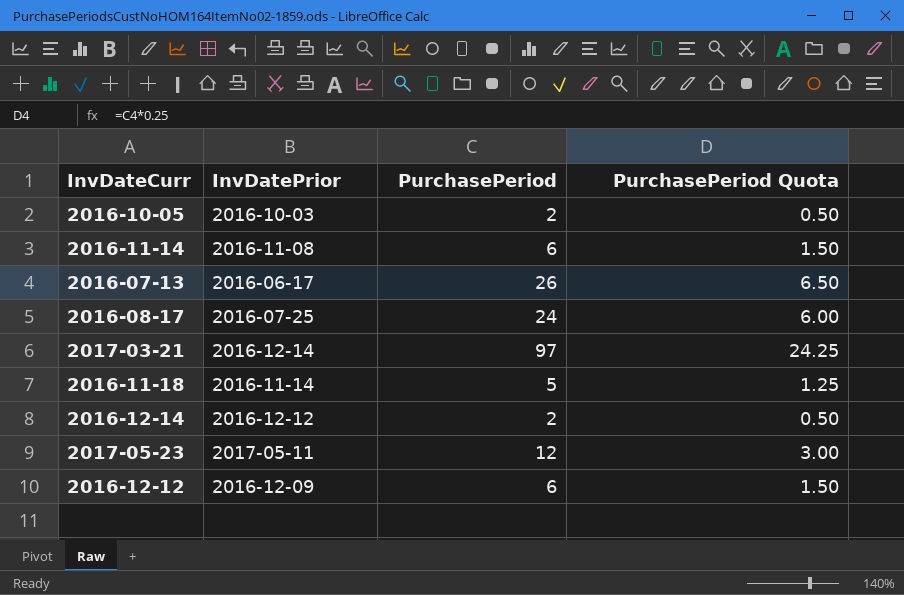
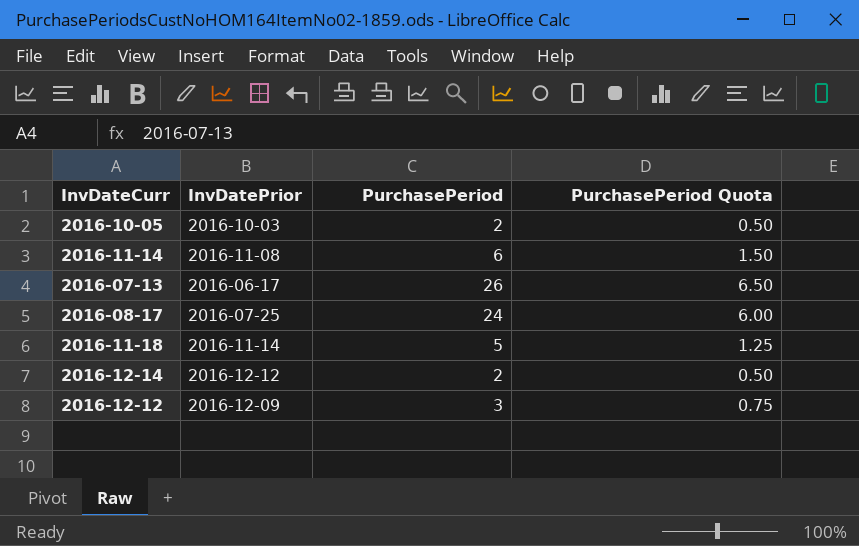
row 2017-03-21: 2016-12-14 | 97 | 24.25 -> none
row 2017-05-23: 2017-05-11 | 12 | 3.00 -> none
2016-12-12 | PurchasePeriod: 6 -> 3
2016-12-12 | PurchasePeriod Quota: 1.50 -> 0.75

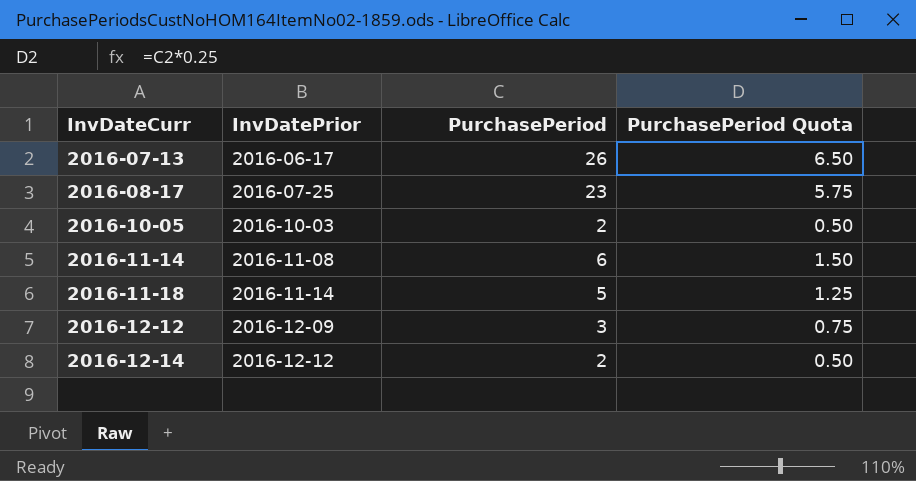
row order: none -> InvDateCurr ascending
2016-08-17 | PurchasePeriod: 24 -> 23
2016-08-17 | PurchasePeriod Quota: 6.00 -> 5.75

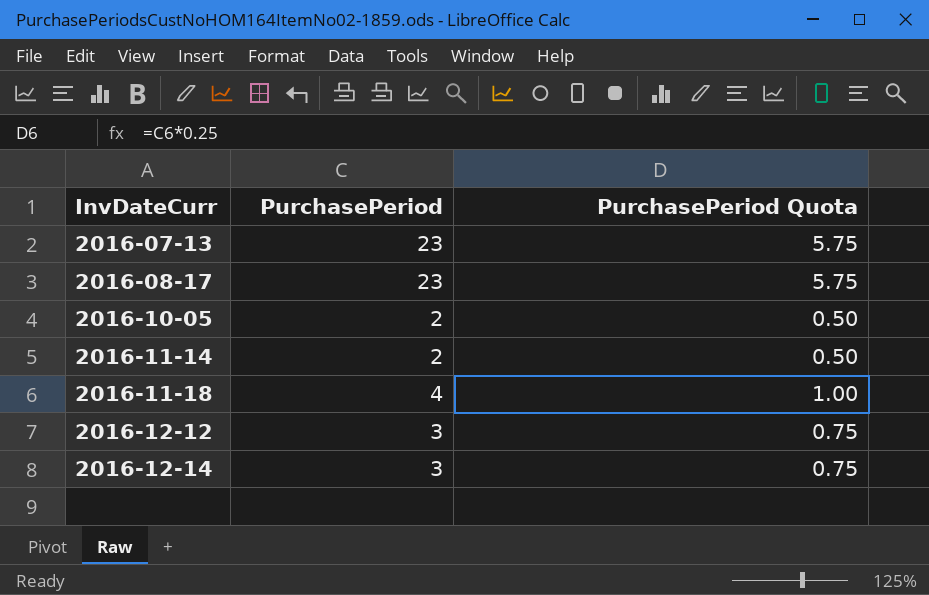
column InvDatePrior | position: 2 -> none
2016-07-13 | PurchasePeriod: 26 -> 23
2016-07-13 | PurchasePeriod Quota: 6.50 -> 5.75
2016-11-14 | PurchasePeriod: 6 -> 2
2016-11-14 | PurchasePeriod Quota: 1.50 -> 0.50
2016-11-18 | PurchasePeriod: 5 -> 4
2016-11-18 | PurchasePeriod Quota: 1.25 -> 1.00
2016-12-14 | PurchasePeriod: 2 -> 3
2016-12-14 | PurchasePeriod Quota: 0.50 -> 0.75

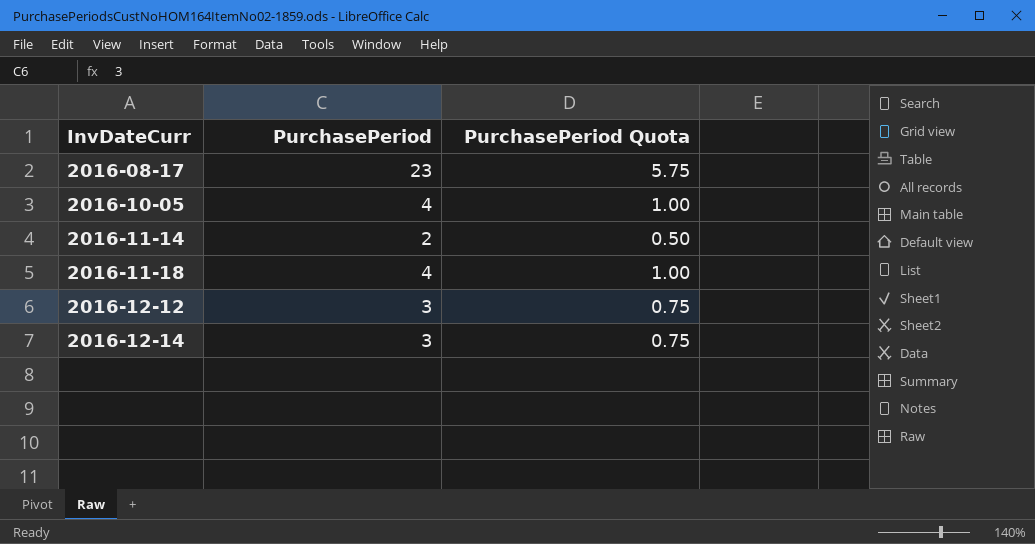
row 2016-07-13: 23 | 5.75 -> none
2016-10-05 | PurchasePeriod: 2 -> 4
2016-10-05 | PurchasePeriod Quota: 0.50 -> 1.00

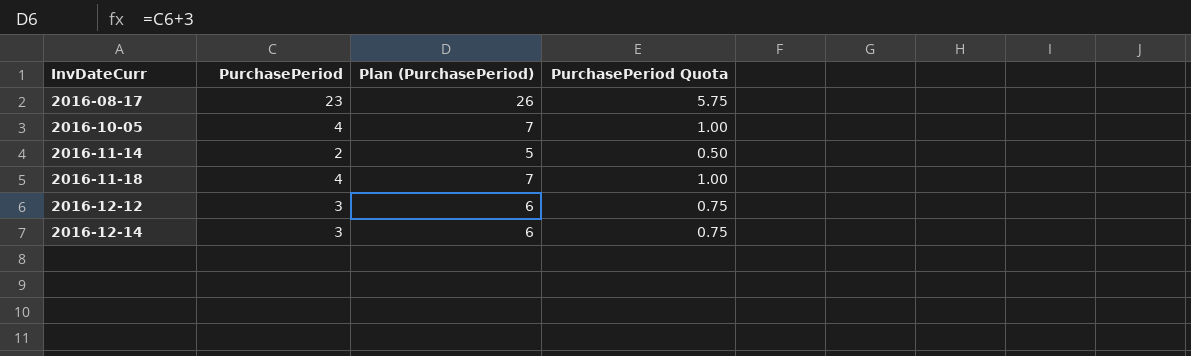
column Plan (PurchasePeriod) | formula: none -> [PurchasePeriod] + 3

